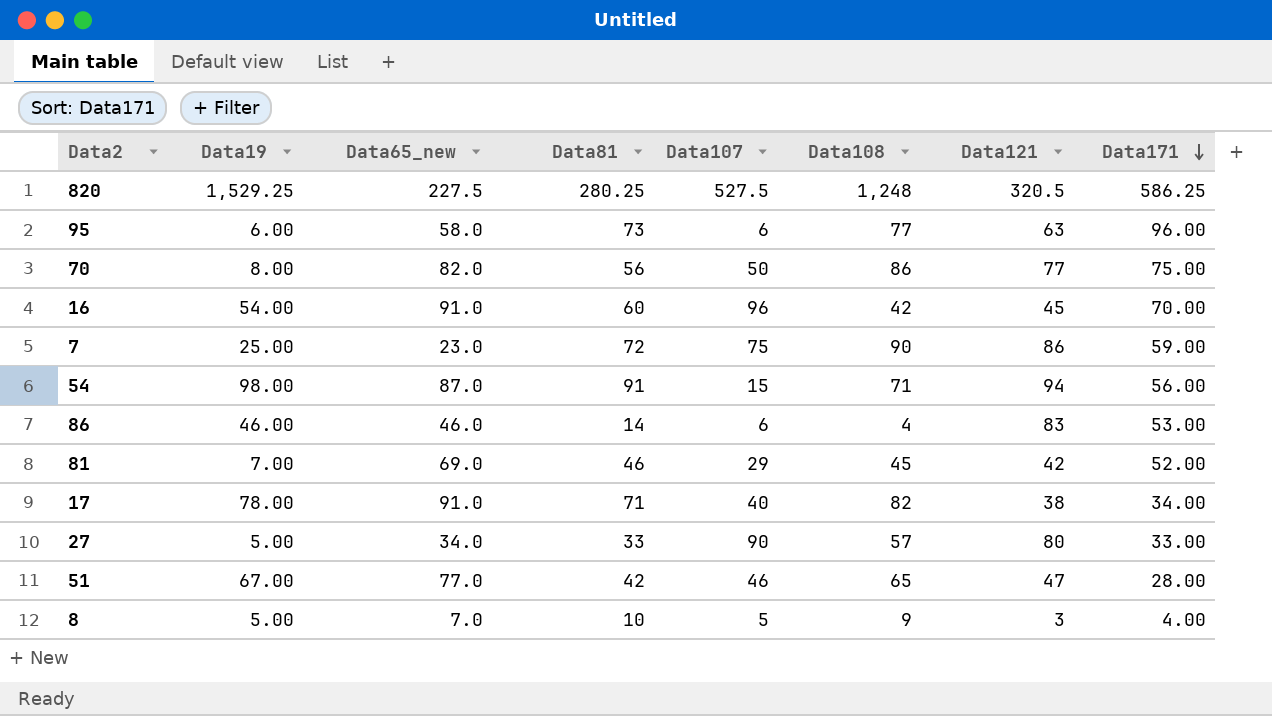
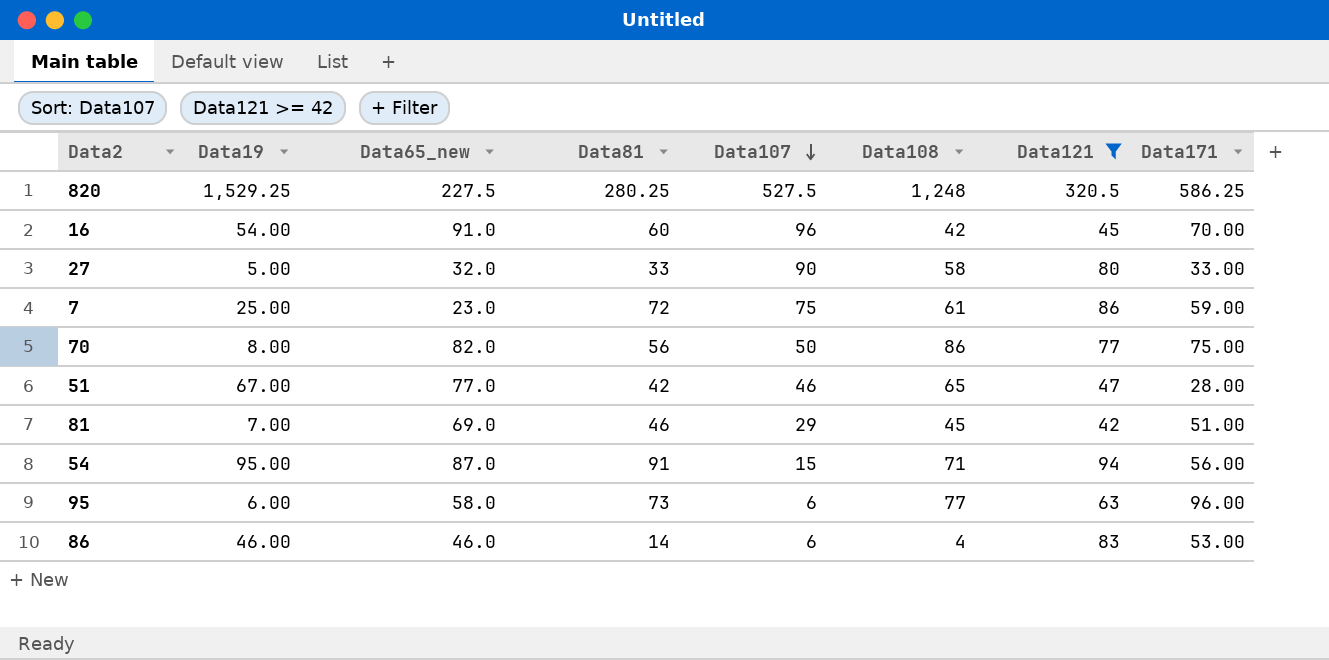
filter: none -> Data121 >= 42
row order: Data171 descending -> Data107 descending
27 | Data65_new: 34.0 -> 32.0
27 | Data108: 57 -> 58
7 | Data108: 90 -> 61
81 | Data171: 52.00 -> 51.00
54 | Data19: 98.00 -> 95.00

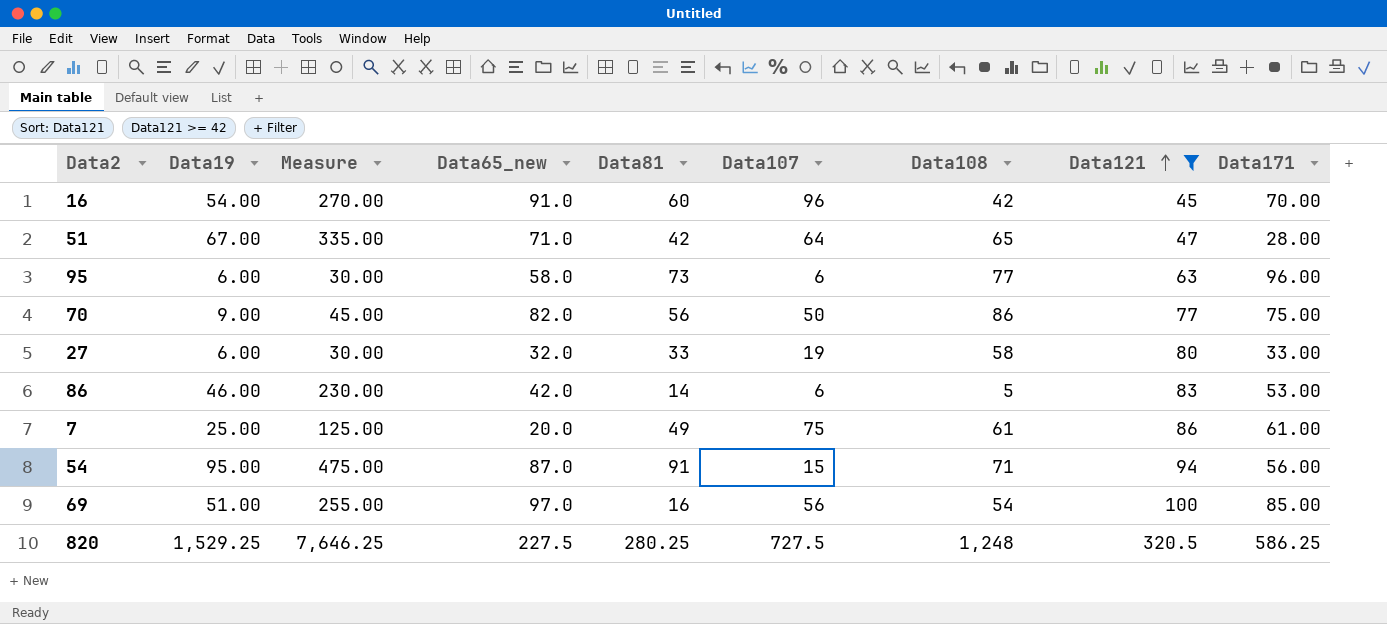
row order: Data107 descending -> Data121 ascending
column Measure | formula: none -> [Data19] * 5
row 81: 7.00 | 69.0 | 46 | 29 | 45 | 42 | 51.00 -> none
51 | Data65_new: 77.0 -> 71.0
51 | Data107: 46 -> 64
70 | Data19: 8.00 -> 9.00
27 | Data19: 5.00 -> 6.00
27 | Data107: 90 -> 19
86 | Data65_new: 46.0 -> 42.0
86 | Data108: 4 -> 5
7 | Data65_new: 23.0 -> 20.0
7 | Data81: 72 -> 49
7 | Data171: 59.00 -> 61.00
row 69: none -> 51.00 | 255.00 | 97.0 | 16 | 56 | 54 | 100 | 85.00
820 | Data107: 527.5 -> 727.5

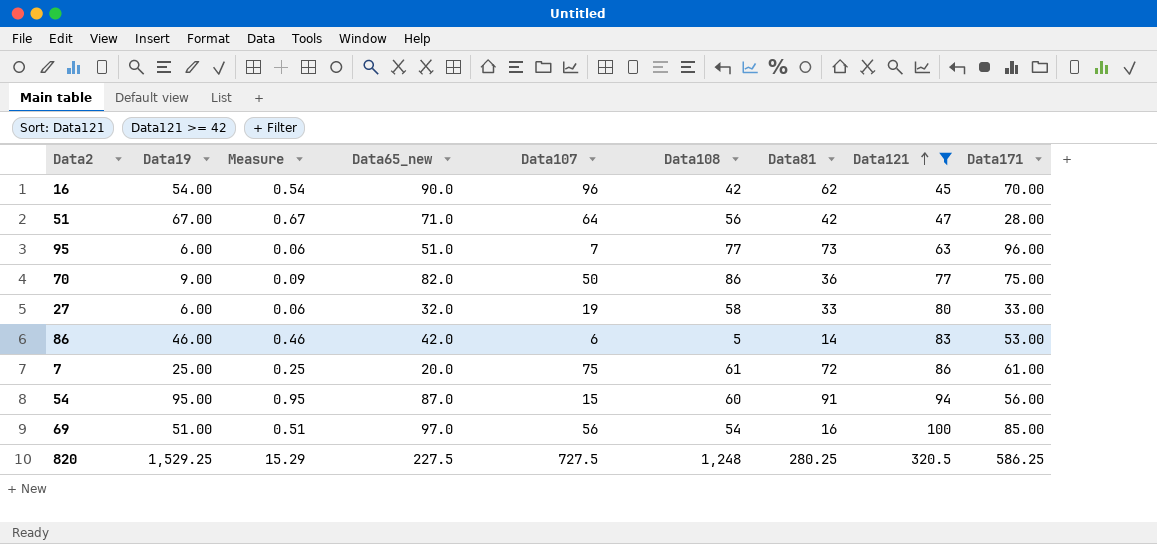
column Measure | formula: [Data19] * 5 -> [Data19] * 0.01
column Data81 | position: 5 -> 7
16 | Data65_new: 91.0 -> 90.0
16 | Data81: 60 -> 62
51 | Data108: 65 -> 56
95 | Data65_new: 58.0 -> 51.0
95 | Data107: 6 -> 7
70 | Data81: 56 -> 36
7 | Data81: 49 -> 72
54 | Data108: 71 -> 60

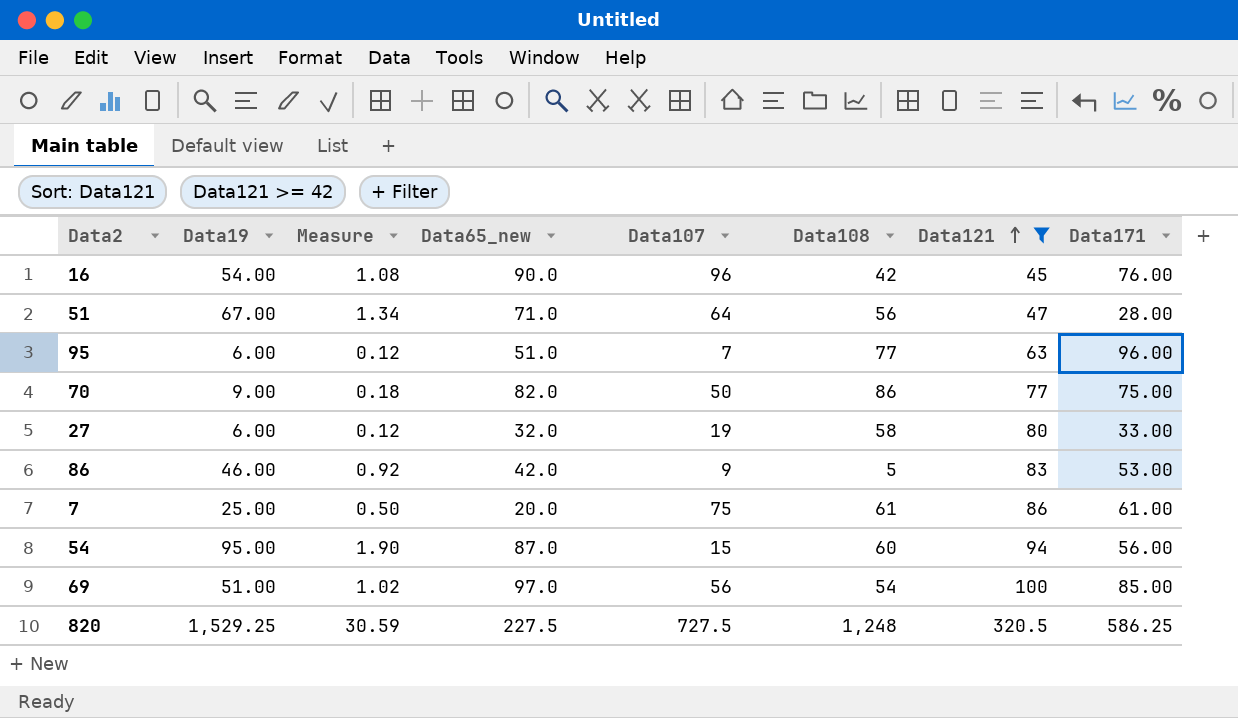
column Data81 | position: 7 -> none
column Measure | formula: [Data19] * 0.01 -> [Data19] * 0.02
16 | Data171: 70.00 -> 76.00
86 | Data107: 6 -> 9

